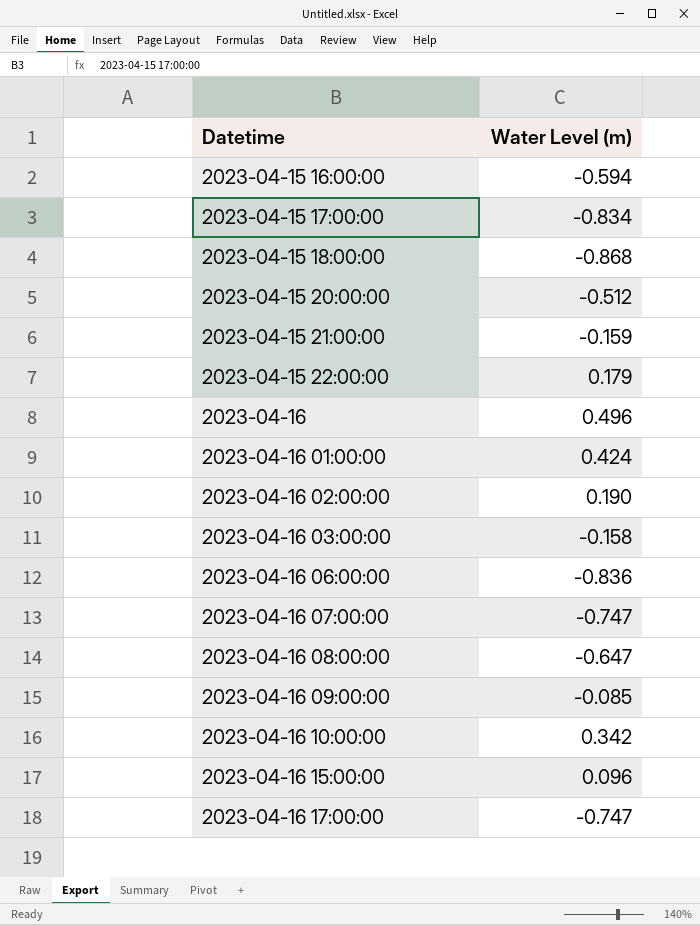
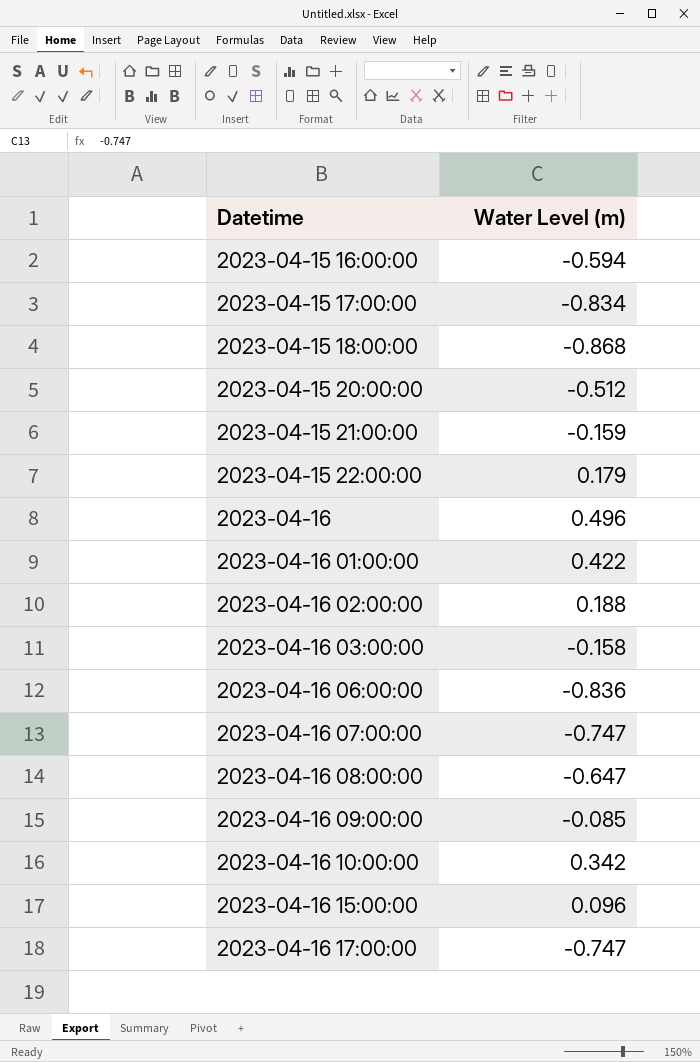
2023-04-16 01:00:00 | Water Level (m): 0.424 -> 0.422
2023-04-16 02:00:00 | Water Level (m): 0.190 -> 0.188

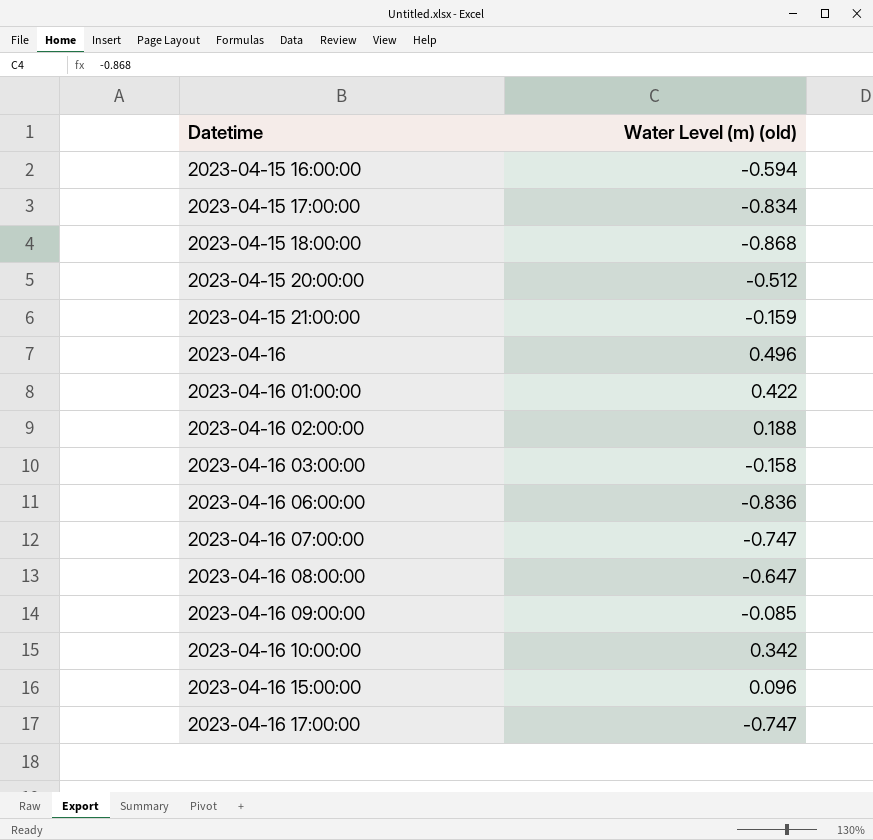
column name: Water Level (m) -> Water Level (m) (old)
row 2023-04-15 22:00:00: 0.179 -> none

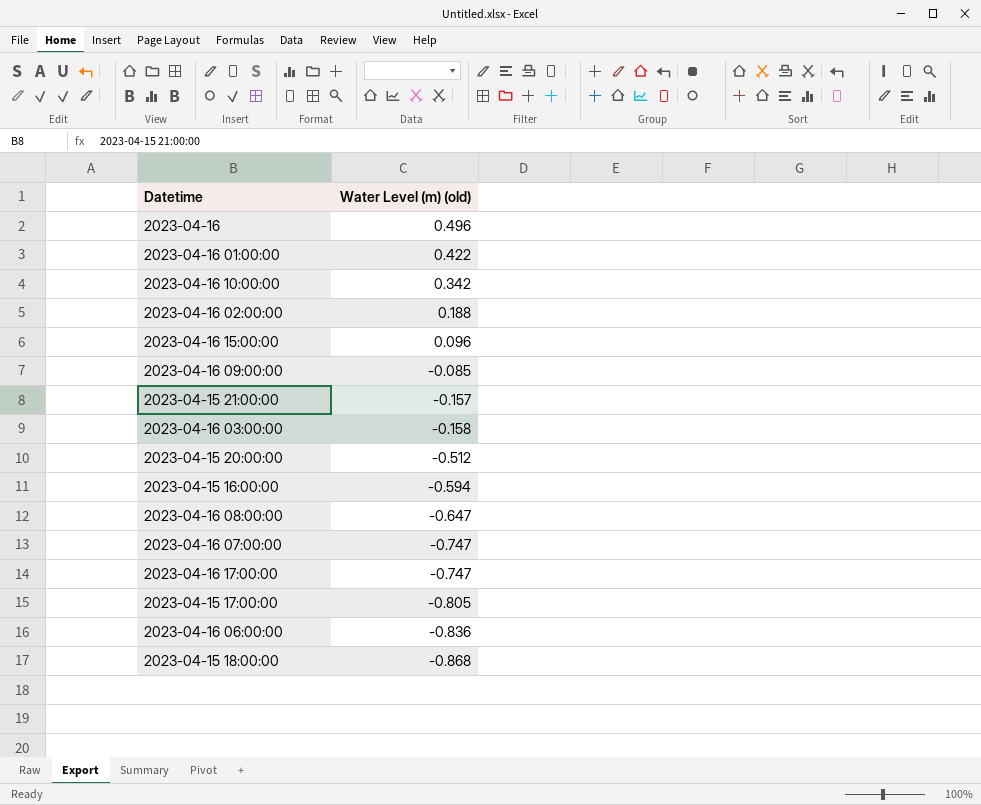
row order: Datetime ascending -> Water Level (m) (old) descending
2023-04-15 21:00:00 | Water Level (m) (old): -0.159 -> -0.157
2023-04-15 17:00:00 | Water Level (m) (old): -0.834 -> -0.805

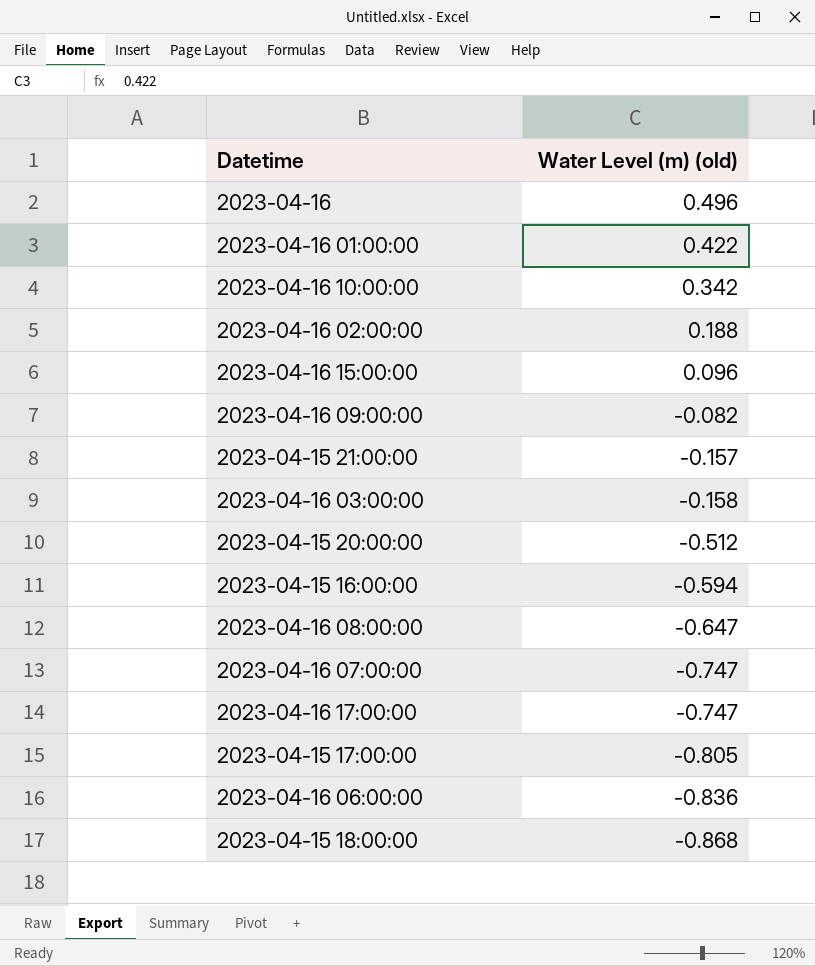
2023-04-16 09:00:00 | Water Level (m) (old): -0.085 -> -0.082

